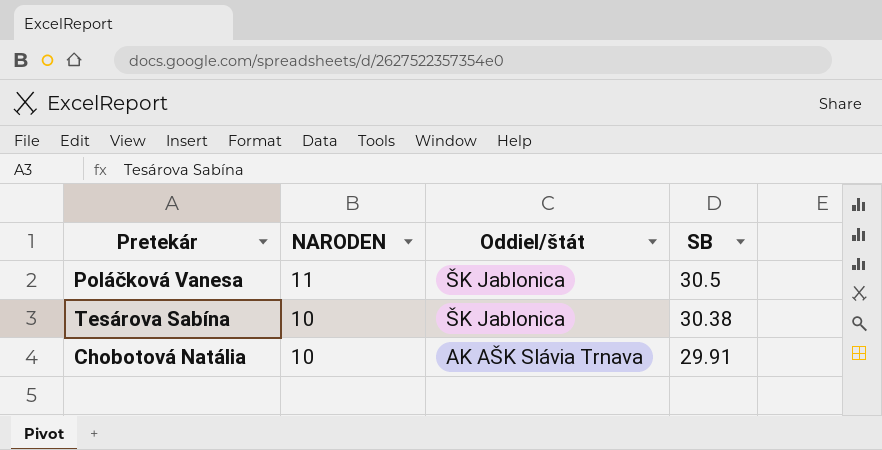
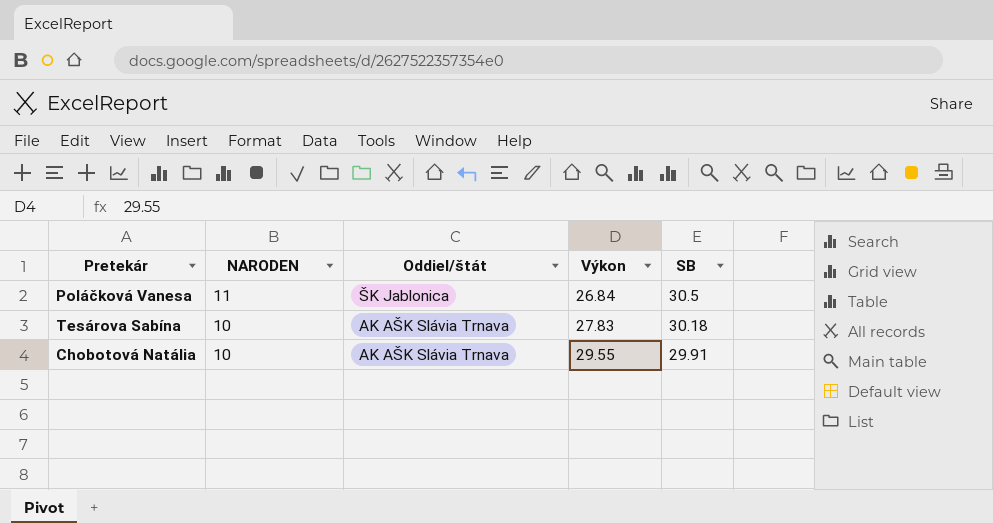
column Výkon | position: none -> 4
Tesárova Sabína | Oddiel/štát: ŠK Jablonica -> AK AŠK Slávia Trnava
Tesárova Sabína | SB: 30.38 -> 30.18

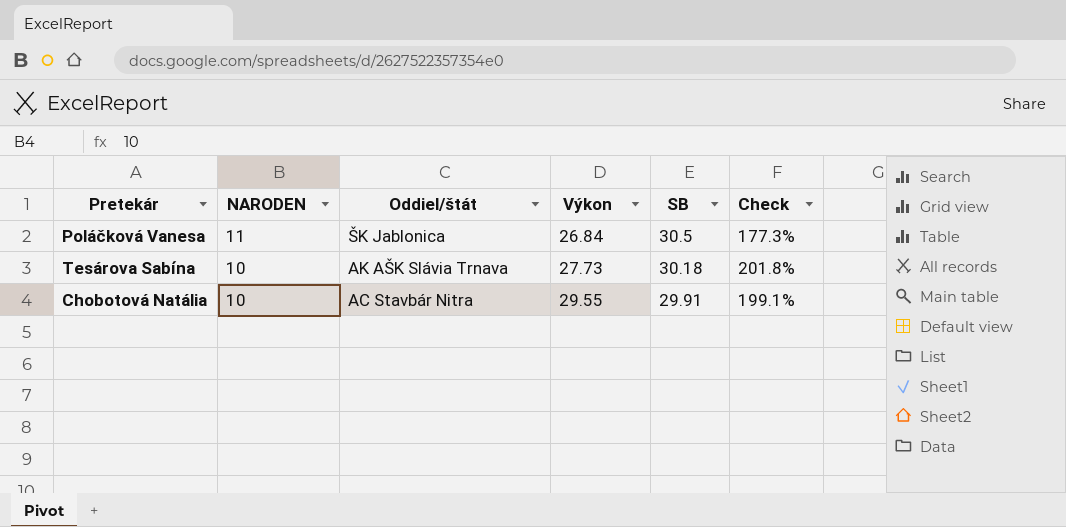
column Check | formula: none -> ([SB] - [NARODEN]) / [NARODEN]
Tesárova Sabína | Výkon: 27.83 -> 27.73
Chobotová Natália | Oddiel/štát: AK AŠK Slávia Trnava -> AC Stavbár Nitra

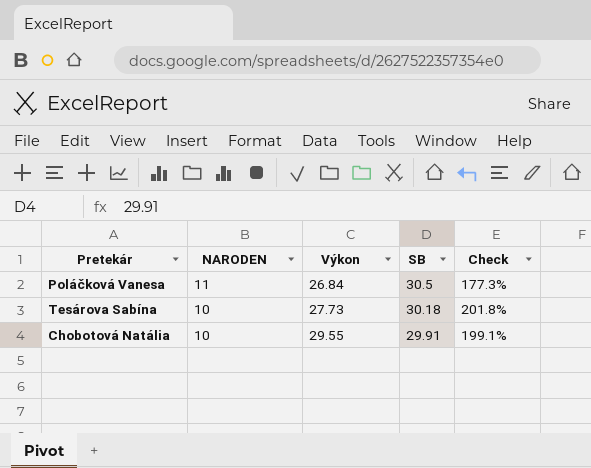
column Oddiel/štát | position: 3 -> none

